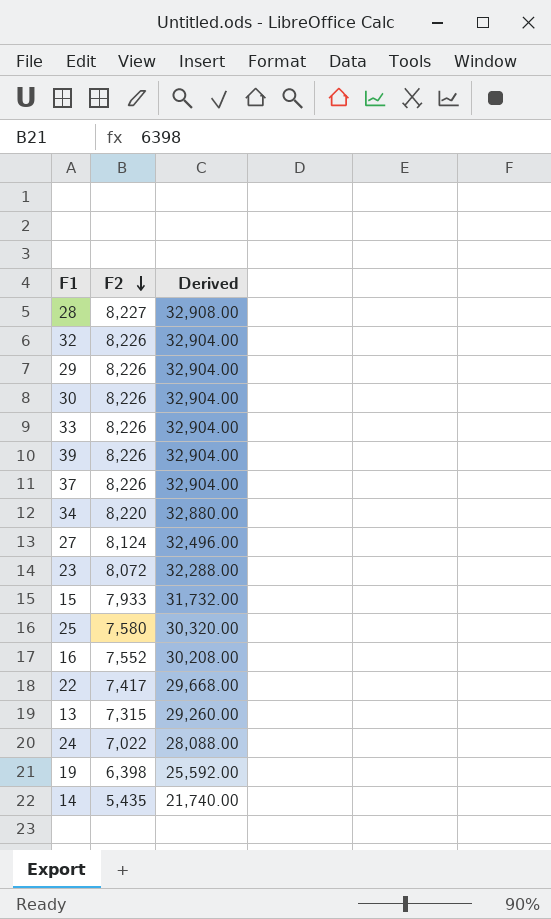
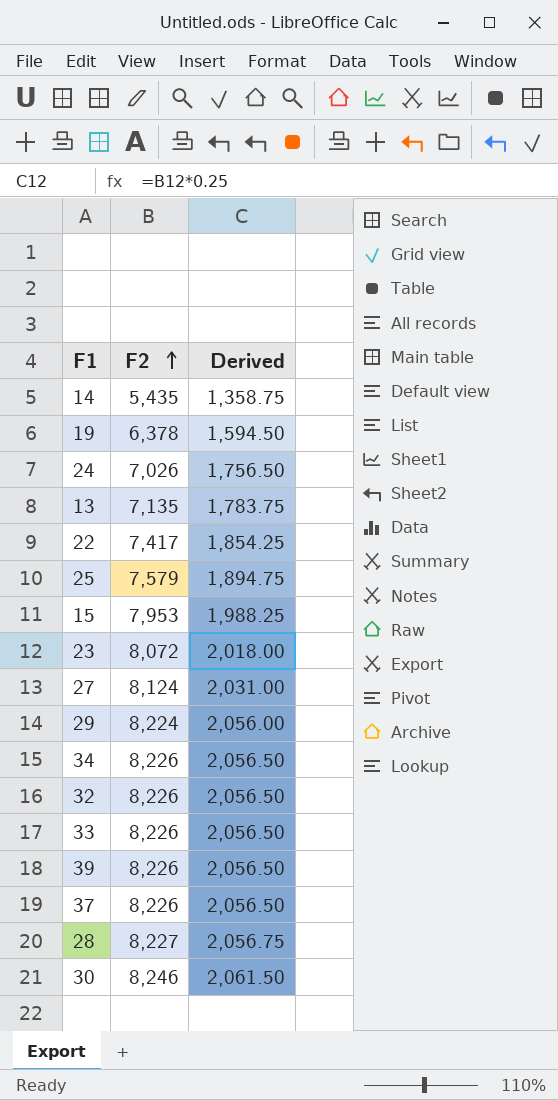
row order: F2 descending -> F2 ascending
column Derived | formula: [F2] * 4 -> [F2] * 0.25
row 16: 7,552 | 30,208.00 -> none
19 | F2: 6,398 -> 6,378
24 | F2: 7,022 -> 7,026
13 | F2: 7,315 -> 7,135
25 | F2: 7,580 -> 7,579
15 | F2: 7,933 -> 7,953
29 | F2: 8,226 -> 8,224
34 | F2: 8,220 -> 8,226
30 | F2: 8,226 -> 8,246

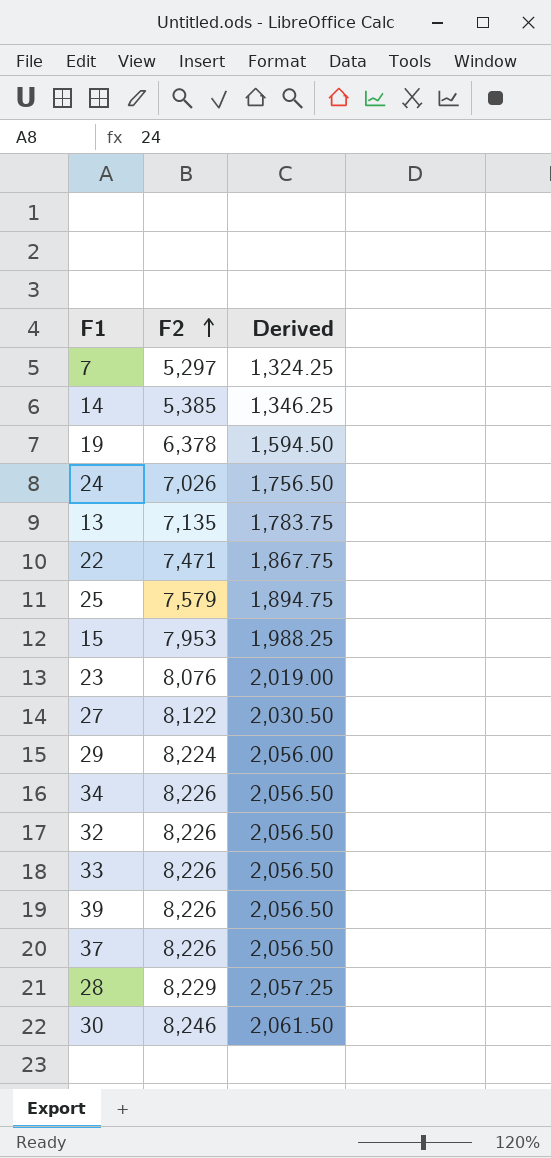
row 7: none -> 5,297 | 1,324.25
14 | F2: 5,435 -> 5,385
14 | Derived: 1,358.75 -> 1,346.25
22 | F2: 7,417 -> 7,471
22 | Derived: 1,854.25 -> 1,867.75
23 | F2: 8,072 -> 8,076
23 | Derived: 2,018.00 -> 2,019.00
27 | F2: 8,124 -> 8,122
27 | Derived: 2,031.00 -> 2,030.50
28 | F2: 8,227 -> 8,229
28 | Derived: 2,056.75 -> 2,057.25

